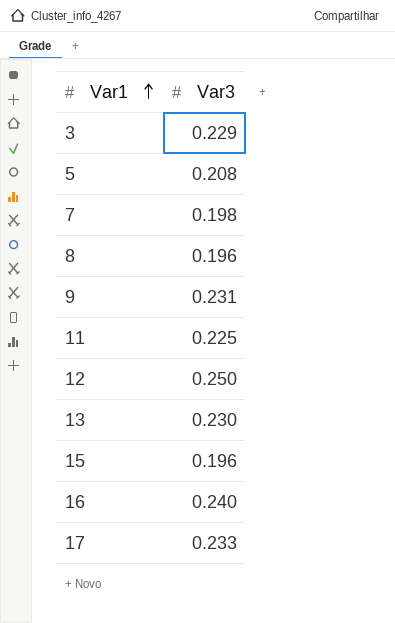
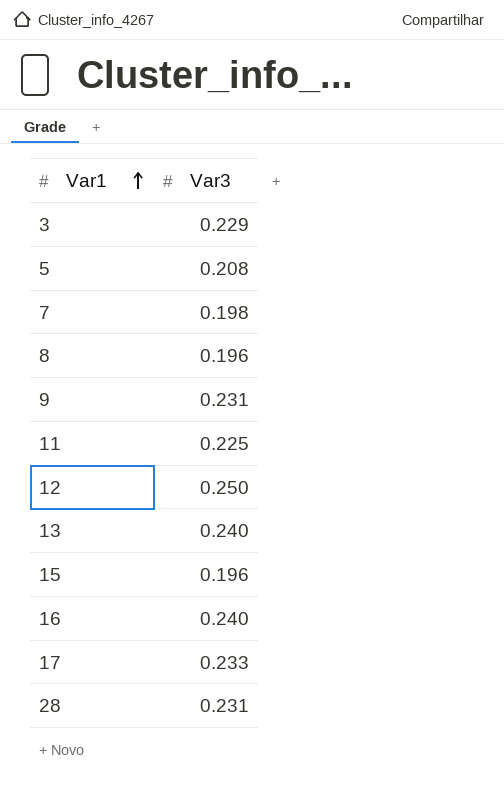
13 | Var3: 0.230 -> 0.240
row 28: none -> 0.231

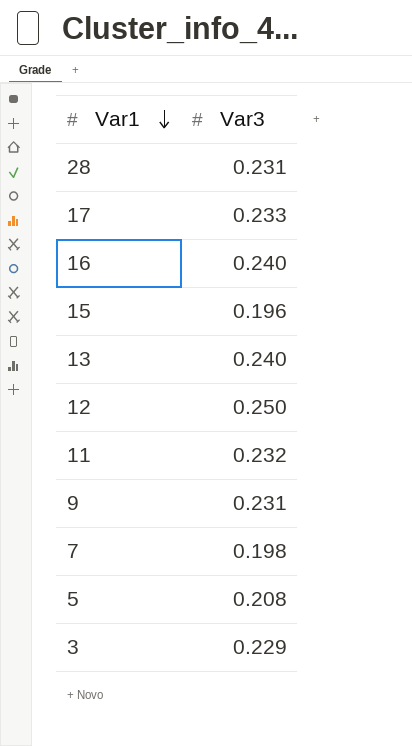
row order: Var1 ascending -> Var1 descending
row 8: 0.196 -> none
11 | Var3: 0.225 -> 0.232

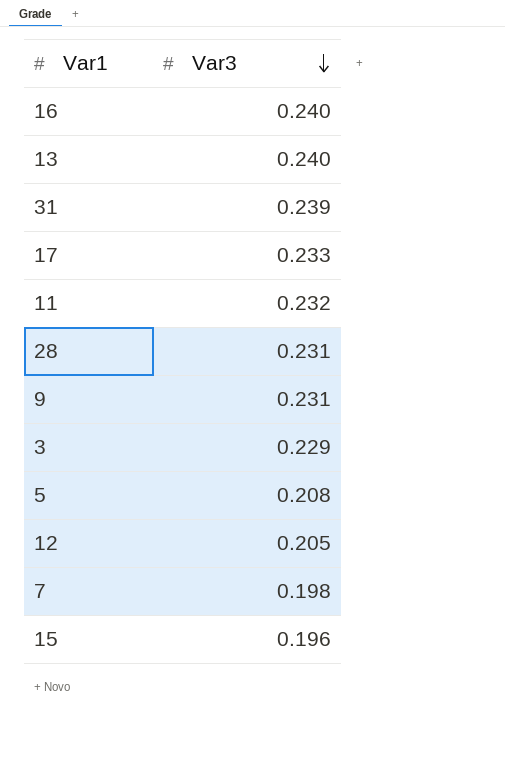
row order: Var1 descending -> Var3 descending
row 31: none -> 0.239
12 | Var3: 0.250 -> 0.205

